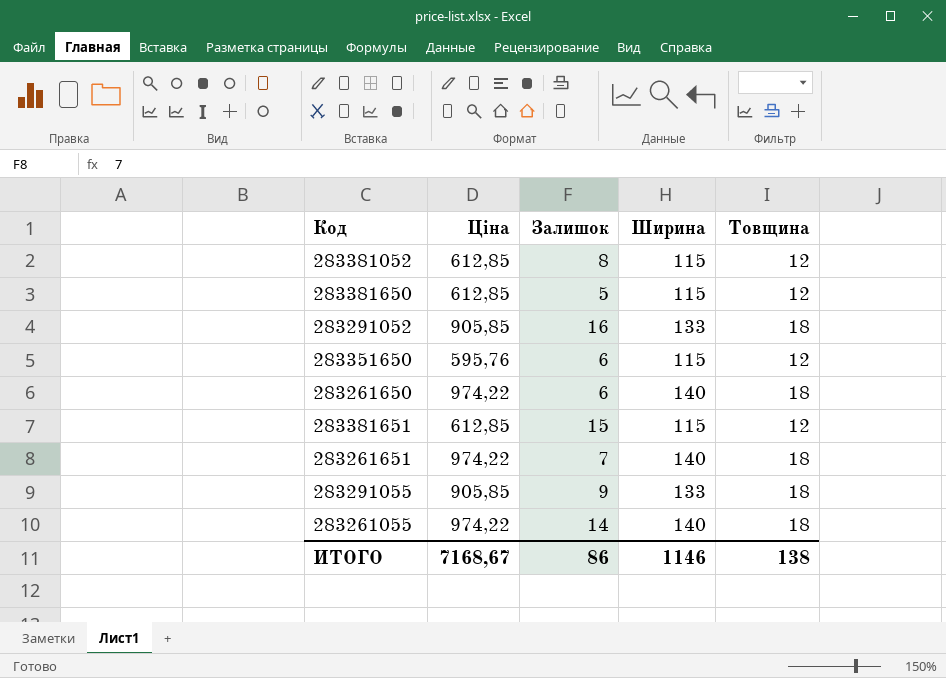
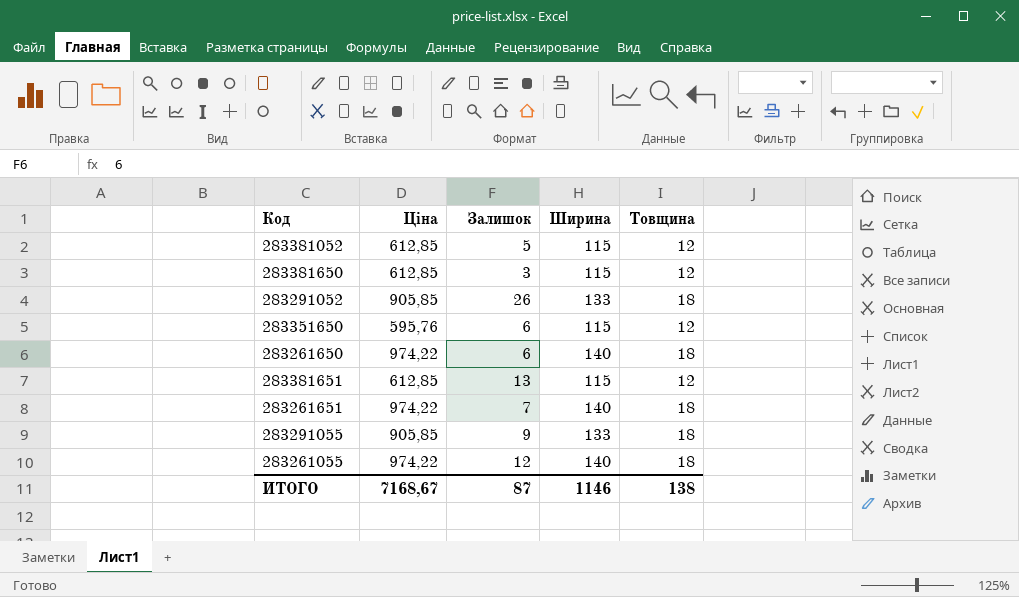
283381052 | Залишок: 8 -> 5
283381650 | Залишок: 5 -> 3
283291052 | Залишок: 16 -> 26
283381651 | Залишок: 15 -> 13
283261055 | Залишок: 14 -> 12
ИТОГО | Залишок: 86 -> 87

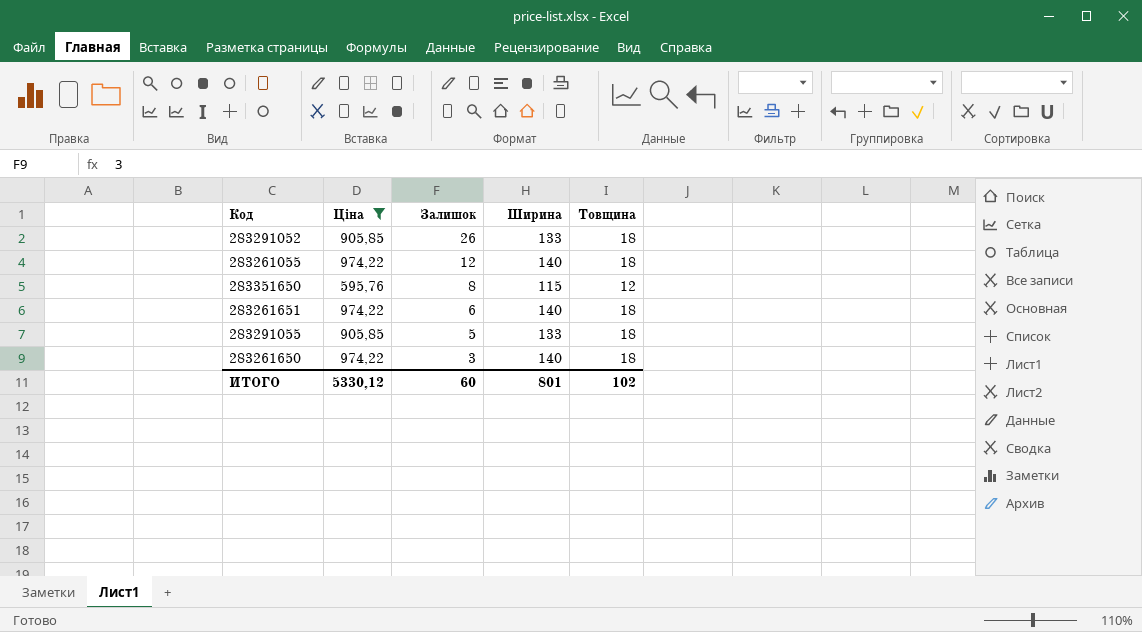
filter: none -> Ціна != 612,85
row order: none -> Залишок descending
283351650 | Залишок: 6 -> 8
283261651 | Залишок: 7 -> 6
283291055 | Залишок: 9 -> 5
283261650 | Залишок: 6 -> 3
ИТОГО | Ціна: 7168,67 -> 5330,12
ИТОГО | Залишок: 87 -> 60
ИТОГО | Ширина: 1146 -> 801
ИТОГО | Товщина: 138 -> 102

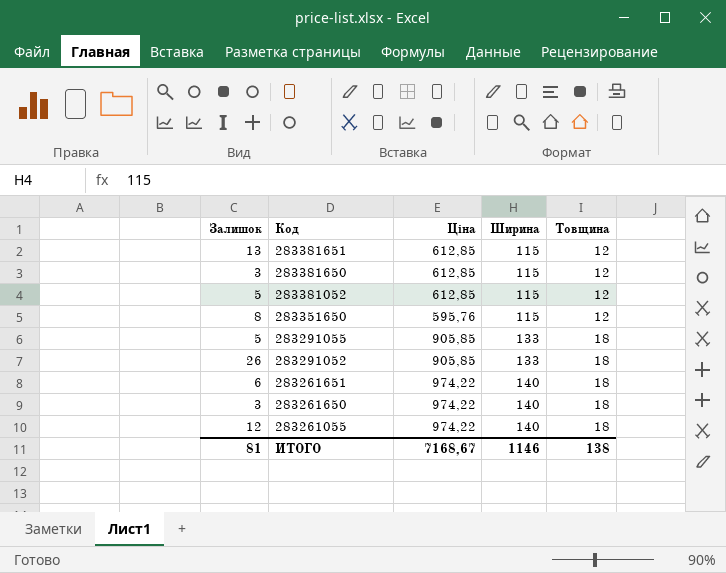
filter: Ціна != 612,85 -> none
row order: Залишок descending -> Код descending
column Залишок | position: 3 -> 1
ИТОГО | Залишок: 60 -> 81
ИТОГО | Ціна: 5330,12 -> 7168,67
ИТОГО | Ширина: 801 -> 1146
ИТОГО | Товщина: 102 -> 138

